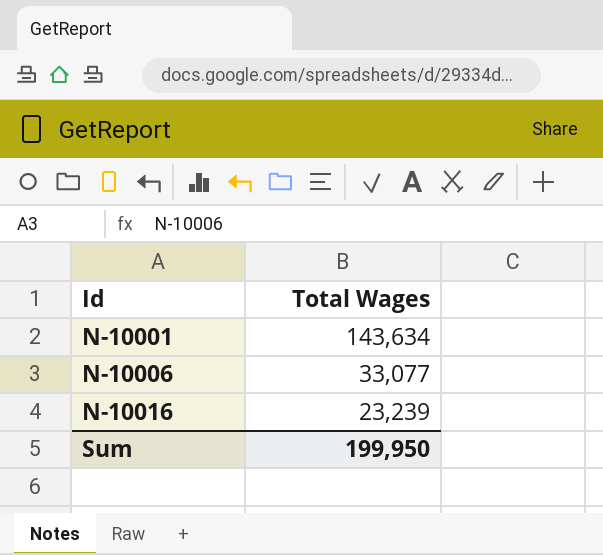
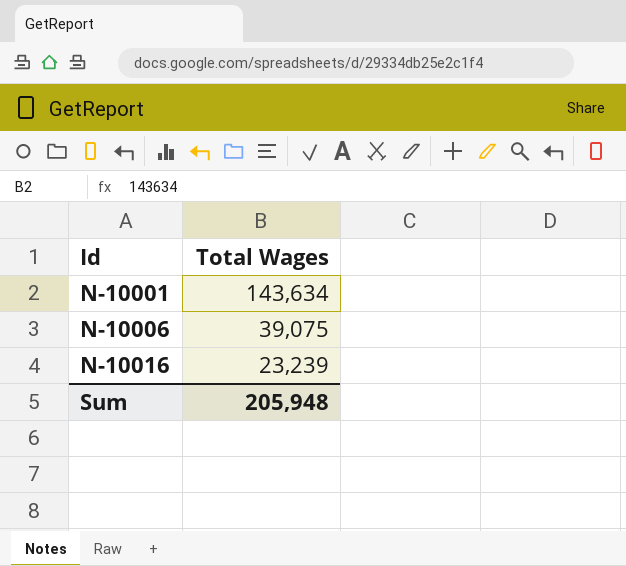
N-10006 | Total Wages: 33,077 -> 39,075
Sum | Total Wages: 199,950 -> 205,948

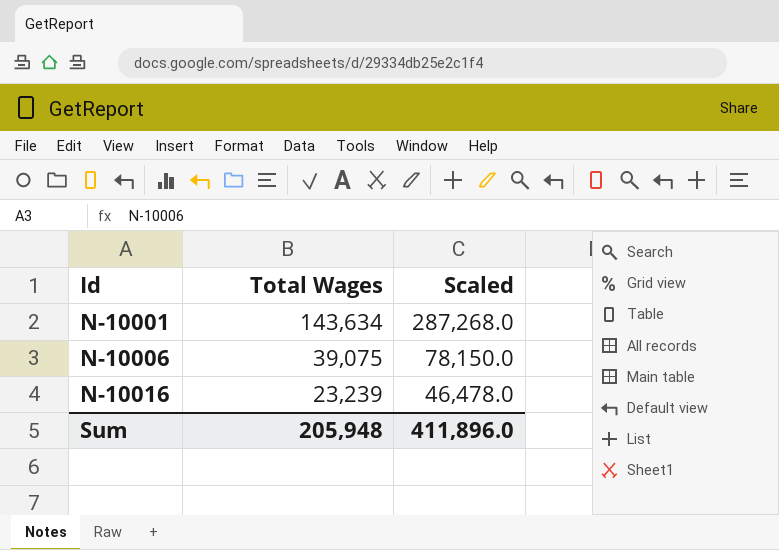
column Scaled | formula: none -> [Total Wages] * 2

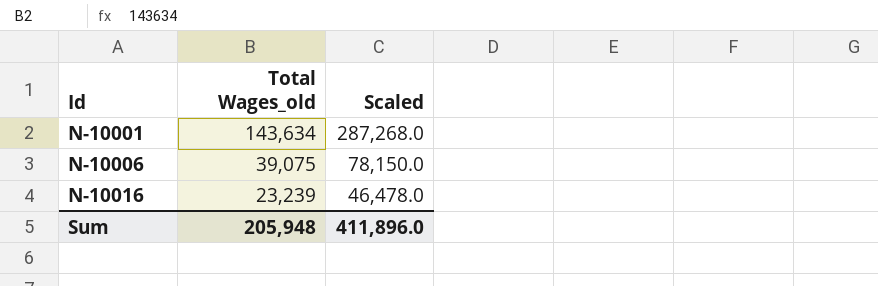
column name: Total Wages -> Total Wages_old

